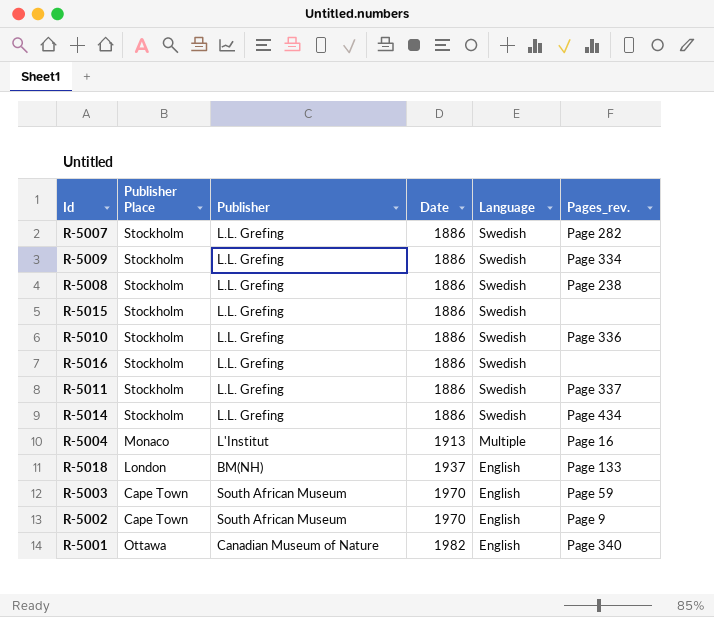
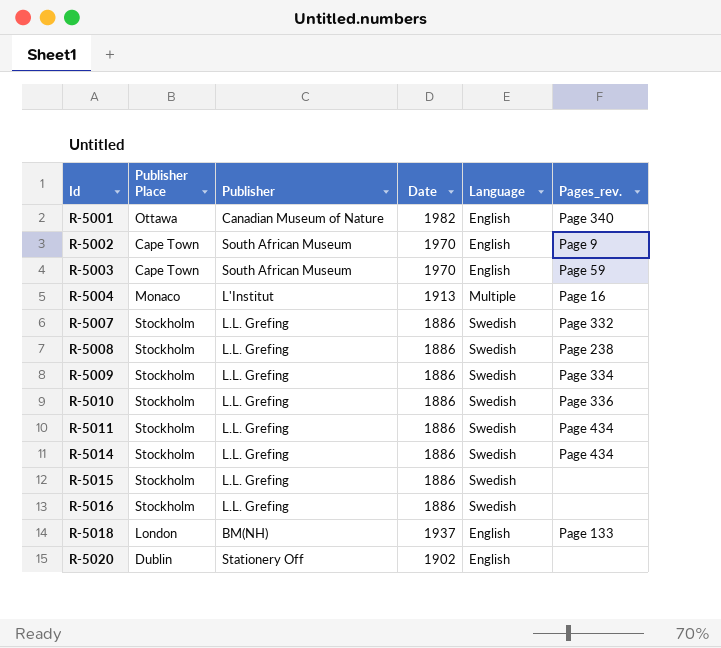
row order: Date ascending -> Id ascending
R-5007 | Pages_rev.: Page 282 -> Page 332
R-5011 | Pages_rev.: Page 337 -> Page 434
row R-5020: none -> Dublin | Stationery Off | 1902 | English | none

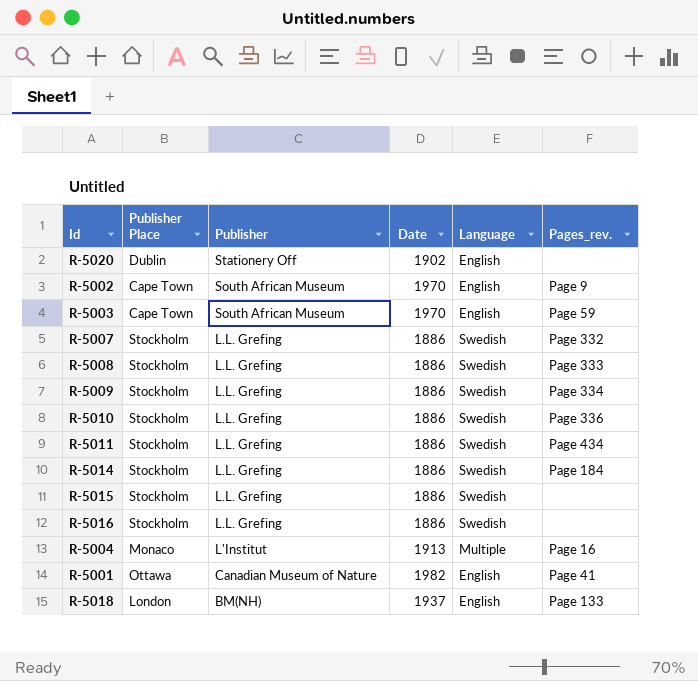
row order: Id ascending -> Publisher descending
R-5008 | Pages_rev.: Page 238 -> Page 333
R-5014 | Pages_rev.: Page 434 -> Page 184
R-5001 | Pages_rev.: Page 340 -> Page 41

